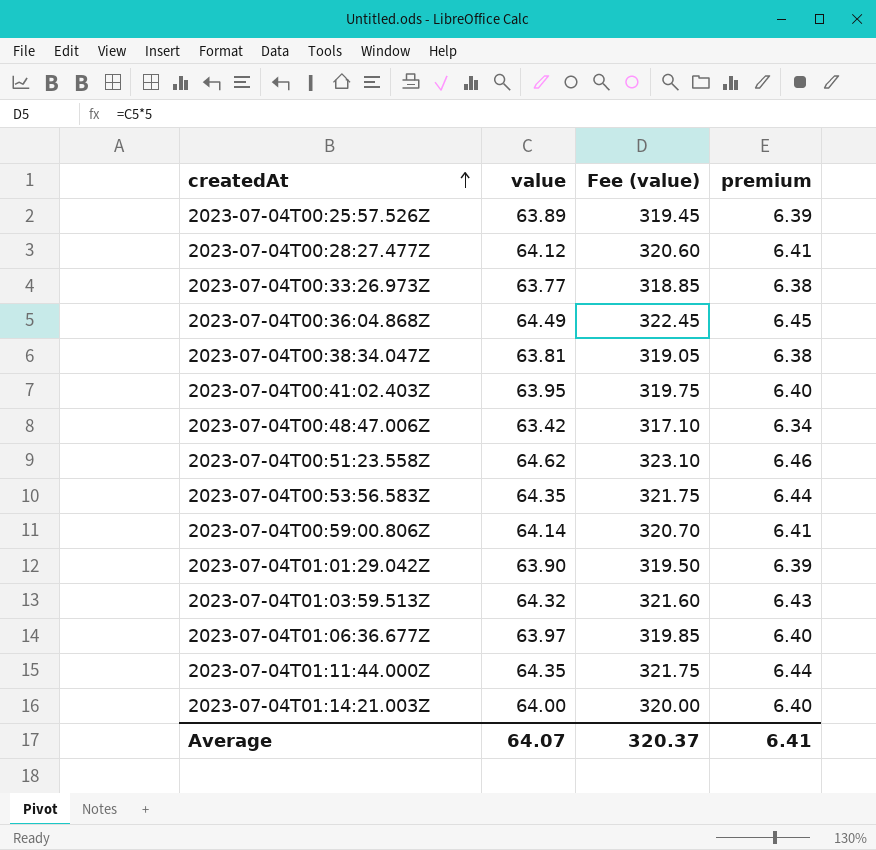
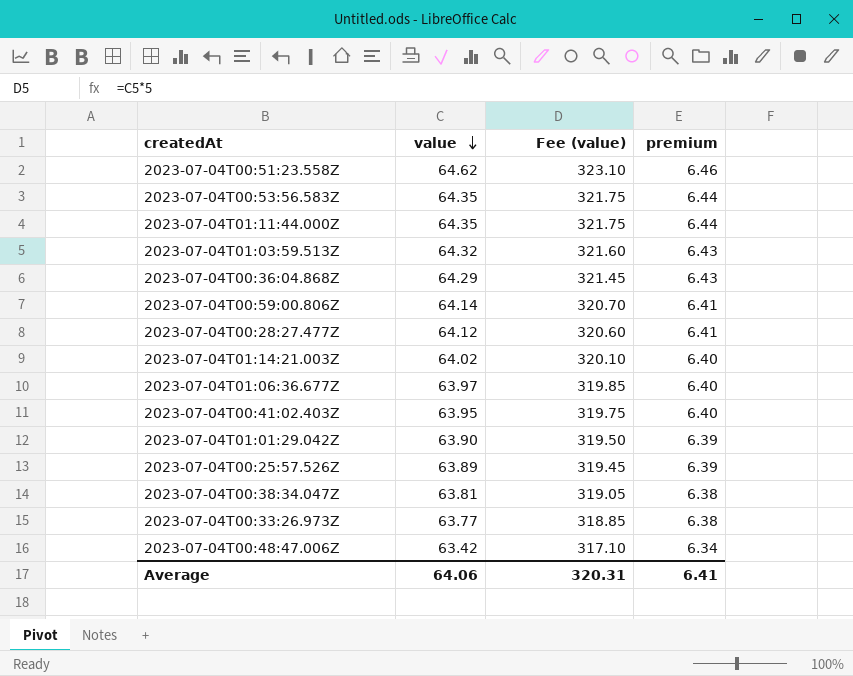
row order: createdAt ascending -> value descending
2023-07-04T00:36:04.868Z | value: 64.49 -> 64.29
2023-07-04T00:36:04.868Z | Fee (value): 322.45 -> 321.45
2023-07-04T00:36:04.868Z | premium: 6.45 -> 6.43
2023-07-04T01:14:21.003Z | value: 64.00 -> 64.02
2023-07-04T01:14:21.003Z | Fee (value): 320.00 -> 320.10
Average | value: 64.07 -> 64.06
Average | Fee (value): 320.37 -> 320.31

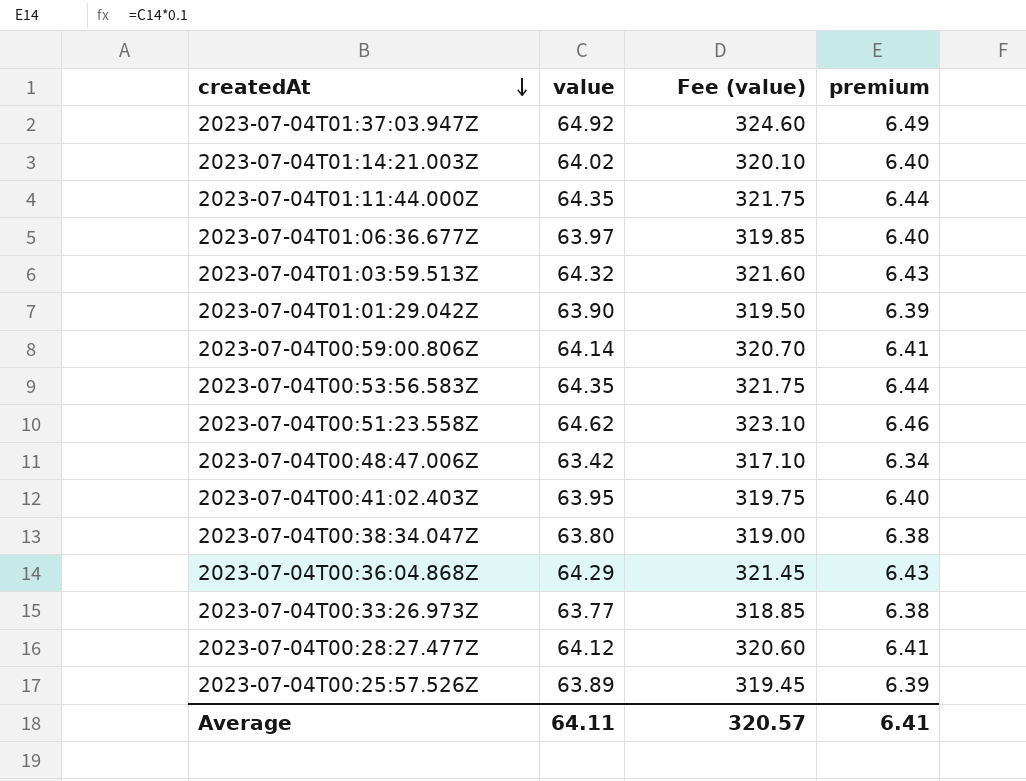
row order: value descending -> createdAt descending
row 2023-07-04T01:37:03.947Z: none -> 64.92 | 324.60 | 6.49
2023-07-04T00:38:34.047Z | value: 63.81 -> 63.80
2023-07-04T00:38:34.047Z | Fee (value): 319.05 -> 319.00
Average | value: 64.06 -> 64.11
Average | Fee (value): 320.31 -> 320.57

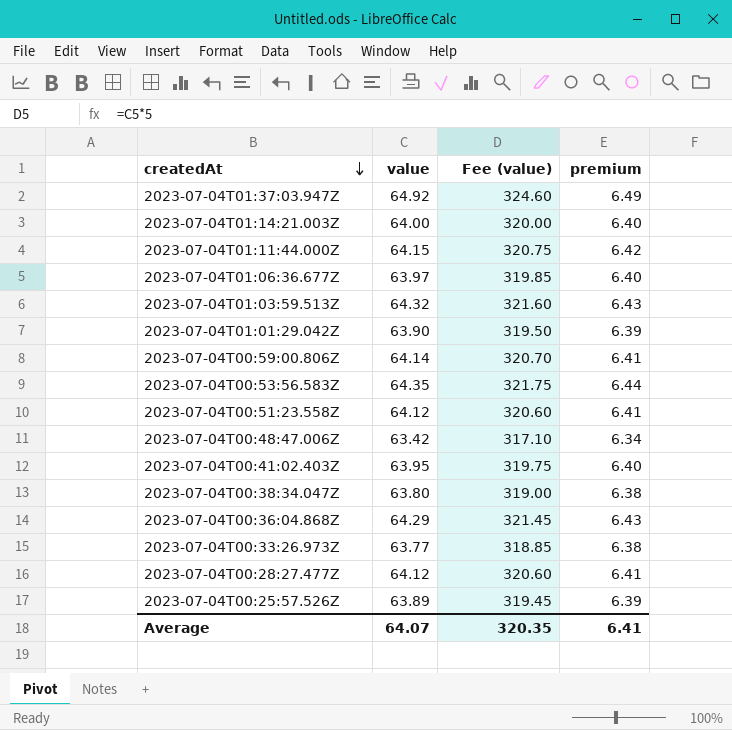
2023-07-04T01:14:21.003Z | value: 64.02 -> 64.00
2023-07-04T01:14:21.003Z | Fee (value): 320.10 -> 320.00
2023-07-04T01:11:44.000Z | value: 64.35 -> 64.15
2023-07-04T01:11:44.000Z | Fee (value): 321.75 -> 320.75
2023-07-04T01:11:44.000Z | premium: 6.44 -> 6.42
2023-07-04T00:51:23.558Z | value: 64.62 -> 64.12
2023-07-04T00:51:23.558Z | Fee (value): 323.10 -> 320.60
2023-07-04T00:51:23.558Z | premium: 6.46 -> 6.41
Average | value: 64.11 -> 64.07
Average | Fee (value): 320.57 -> 320.35

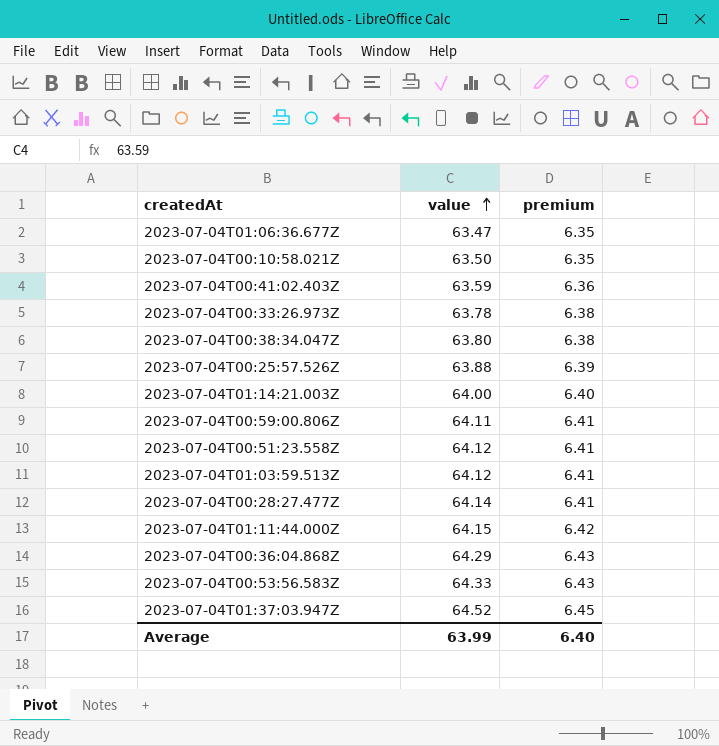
row order: createdAt descending -> value ascending
column Fee (value) | formula: [value] * 5 -> none
row 2023-07-04T01:01:29.042Z: 63.90 | 319.50 | 6.39 -> none
row 2023-07-04T00:48:47.006Z: 63.42 | 317.10 | 6.34 -> none
2023-07-04T01:06:36.677Z | value: 63.97 -> 63.47
2023-07-04T01:06:36.677Z | premium: 6.40 -> 6.35
row 2023-07-04T00:10:58.021Z: none -> 63.50 | 6.35
2023-07-04T00:41:02.403Z | value: 63.95 -> 63.59
2023-07-04T00:41:02.403Z | premium: 6.40 -> 6.36
2023-07-04T00:33:26.973Z | value: 63.77 -> 63.78
2023-07-04T00:25:57.526Z | value: 63.89 -> 63.88
2023-07-04T00:59:00.806Z | value: 64.14 -> 64.11
2023-07-04T01:03:59.513Z | value: 64.32 -> 64.12
2023-07-04T01:03:59.513Z | premium: 6.43 -> 6.41
2023-07-04T00:28:27.477Z | value: 64.12 -> 64.14
2023-07-04T00:53:56.583Z | value: 64.35 -> 64.33
2023-07-04T00:53:56.583Z | premium: 6.44 -> 6.43
2023-07-04T01:37:03.947Z | value: 64.92 -> 64.52
2023-07-04T01:37:03.947Z | premium: 6.49 -> 6.45
Average | value: 64.07 -> 63.99
Average | premium: 6.41 -> 6.40

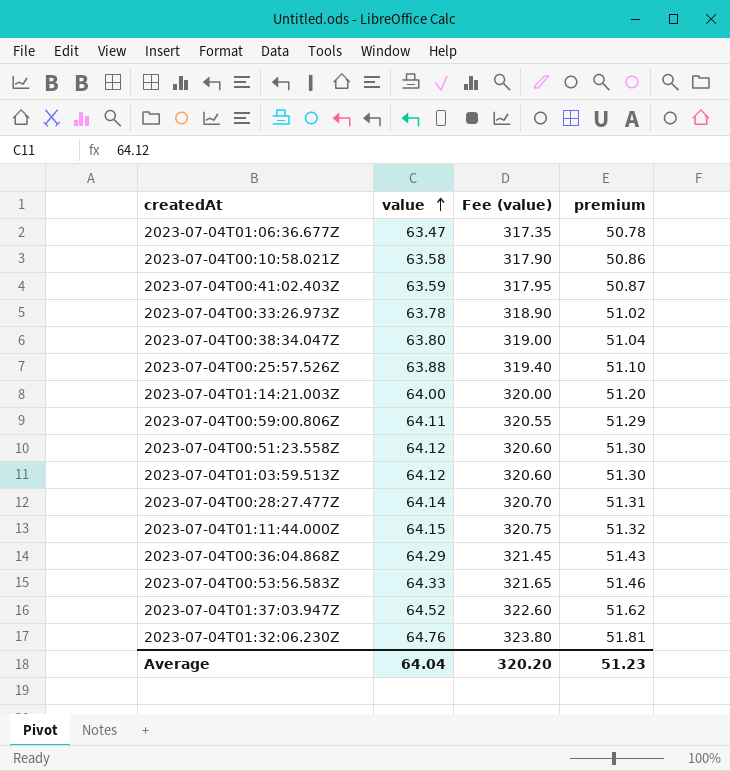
column Fee (value) | formula: none -> [value] * 5
column premium | formula: [value] * 0.1 -> [value] * 0.8
2023-07-04T00:10:58.021Z | value: 63.50 -> 63.58
row 2023-07-04T01:32:06.230Z: none -> 64.76 | 323.80 | 51.81
Average | value: 63.99 -> 64.04
Average | premium: 6.40 -> 51.23

